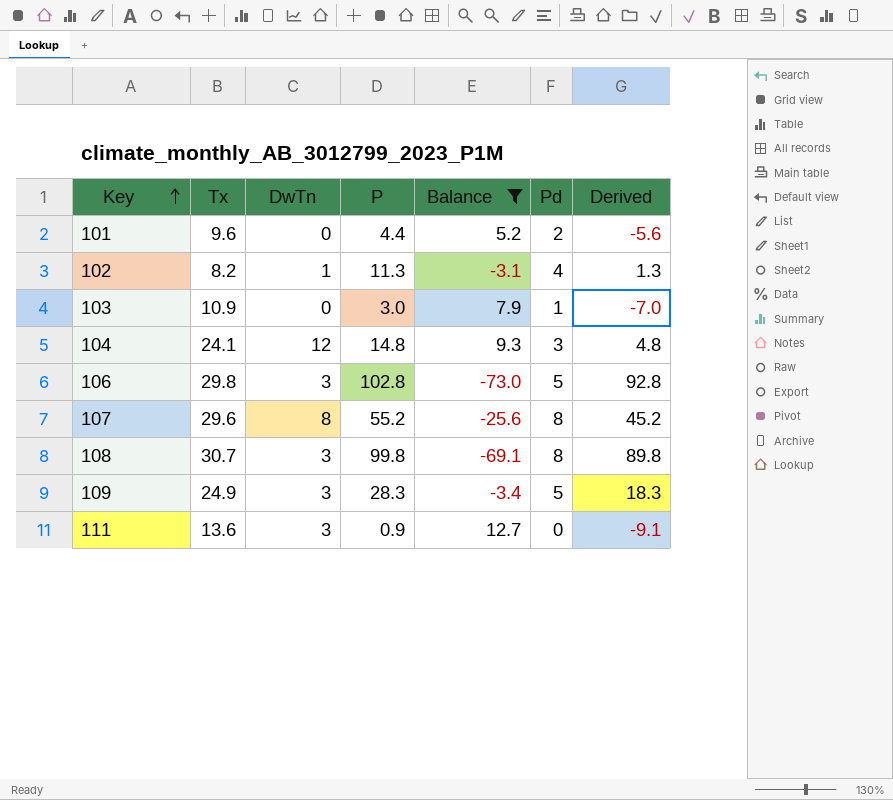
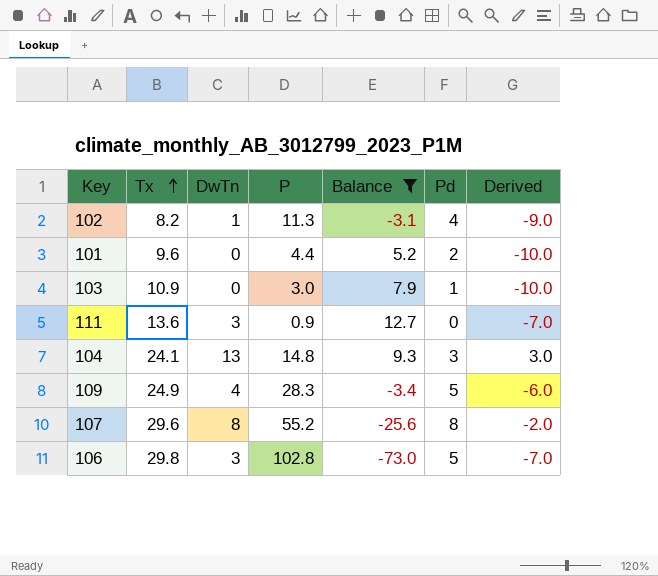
row order: Key ascending -> Tx ascending
column Derived | formula: [P] - 10 -> [DwTn] - 10
row 108: 30.7 | 3 | 99.8 | -69.1 | 8 | 89.8 -> none
104 | DwTn: 12 -> 13
109 | DwTn: 3 -> 4

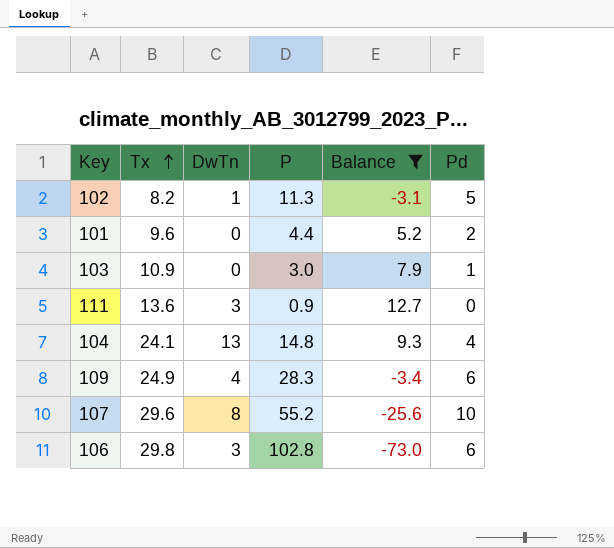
column Derived | formula: [DwTn] - 10 -> none
102 | Pd: 4 -> 5
104 | Pd: 3 -> 4
109 | Pd: 5 -> 6
107 | Pd: 8 -> 10
106 | Pd: 5 -> 6

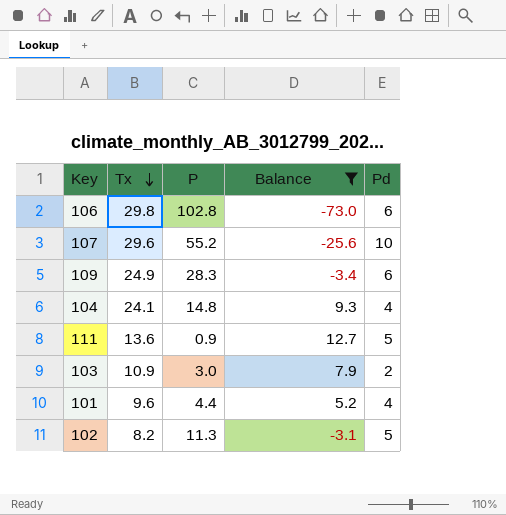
row order: Tx ascending -> Tx descending
column DwTn | position: 3 -> none
111 | Pd: 0 -> 5
103 | Pd: 1 -> 2
101 | Pd: 2 -> 4

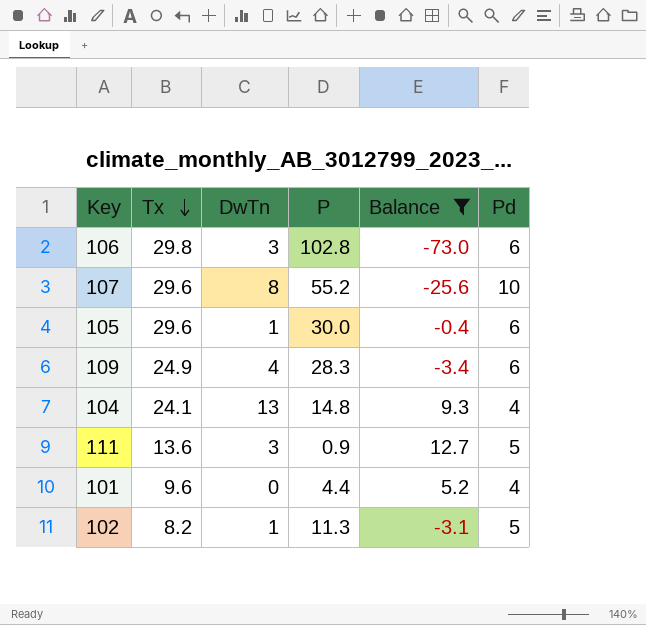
column DwTn | position: none -> 3
row 103: 10.9 | 3.0 | 7.9 | 2 -> none
row 105: none -> 29.6 | 1 | 30.0 | -0.4 | 6

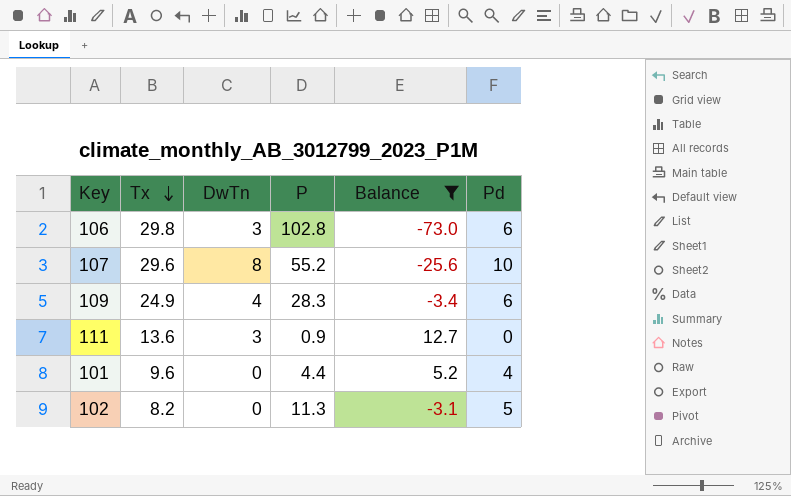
row 105: 29.6 | 1 | 30.0 | -0.4 | 6 -> none
row 104: 24.1 | 13 | 14.8 | 9.3 | 4 -> none
111 | Pd: 5 -> 0
102 | DwTn: 1 -> 0

